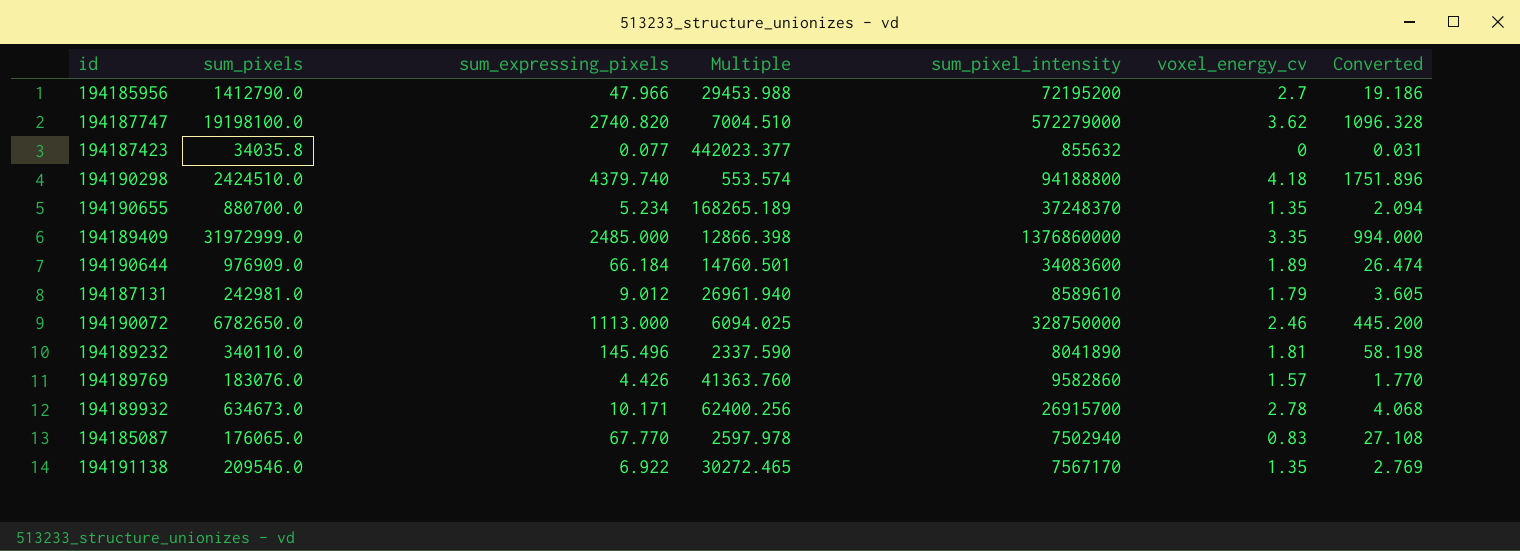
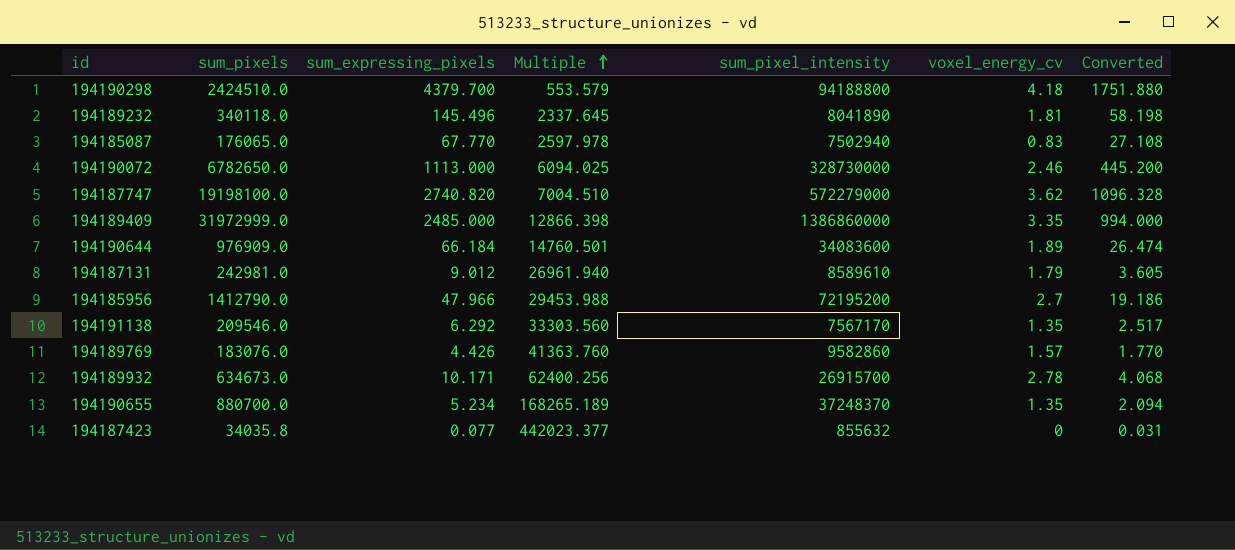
row order: none -> Multiple ascending
194190298 | sum_expressing_pixels: 4379.740 -> 4379.700
194190298 | Multiple: 553.574 -> 553.579
194190298 | Converted: 1751.896 -> 1751.880
194189232 | sum_pixels: 340110.0 -> 340118.0
194189232 | Multiple: 2337.590 -> 2337.645
194190072 | sum_pixel_intensity: 328750000 -> 328730000
194189409 | sum_pixel_intensity: 1376860000 -> 1386860000
194191138 | sum_expressing_pixels: 6.922 -> 6.292
194191138 | Multiple: 30272.465 -> 33303.560
194191138 | Converted: 2.769 -> 2.517

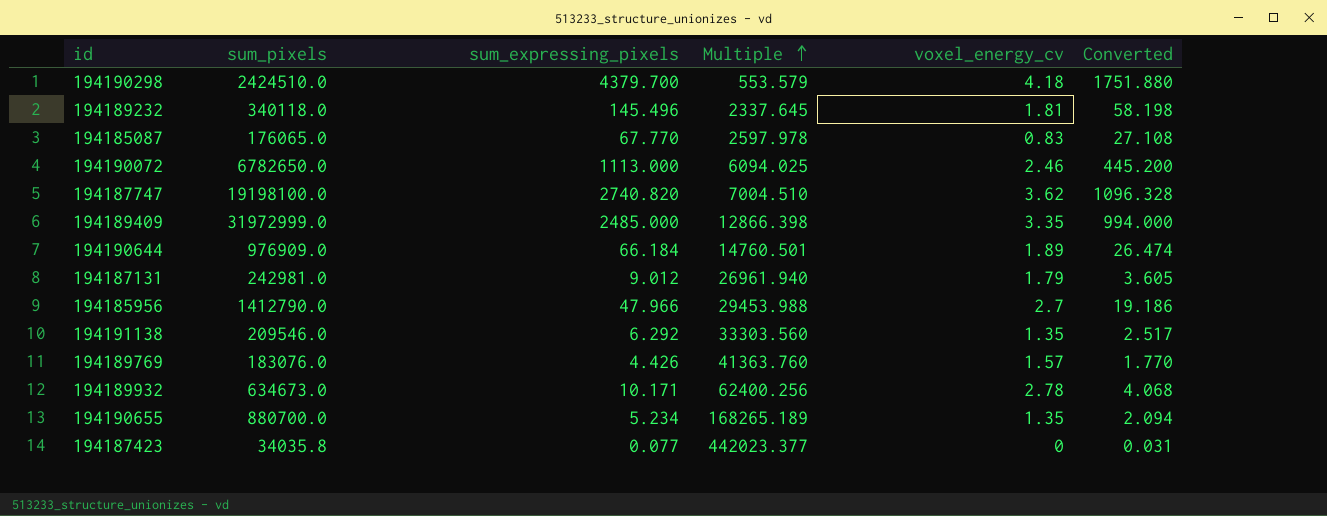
column sum_pixel_intensity | position: 5 -> none

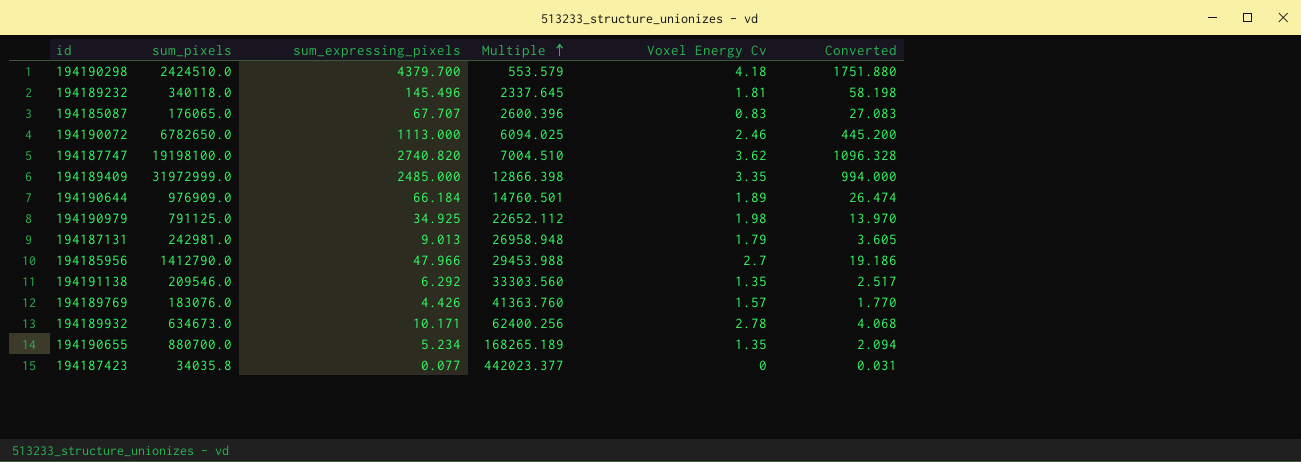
column name: voxel_energy_cv -> Voxel Energy Cv
194185087 | sum_expressing_pixels: 67.770 -> 67.707
194185087 | Multiple: 2597.978 -> 2600.396
194185087 | Converted: 27.108 -> 27.083
row 194190979: none -> 791125.0 | 34.925 | 22652.112 | 1.98 | 13.970
194187131 | sum_expressing_pixels: 9.012 -> 9.013
194187131 | Multiple: 26961.940 -> 26958.948

